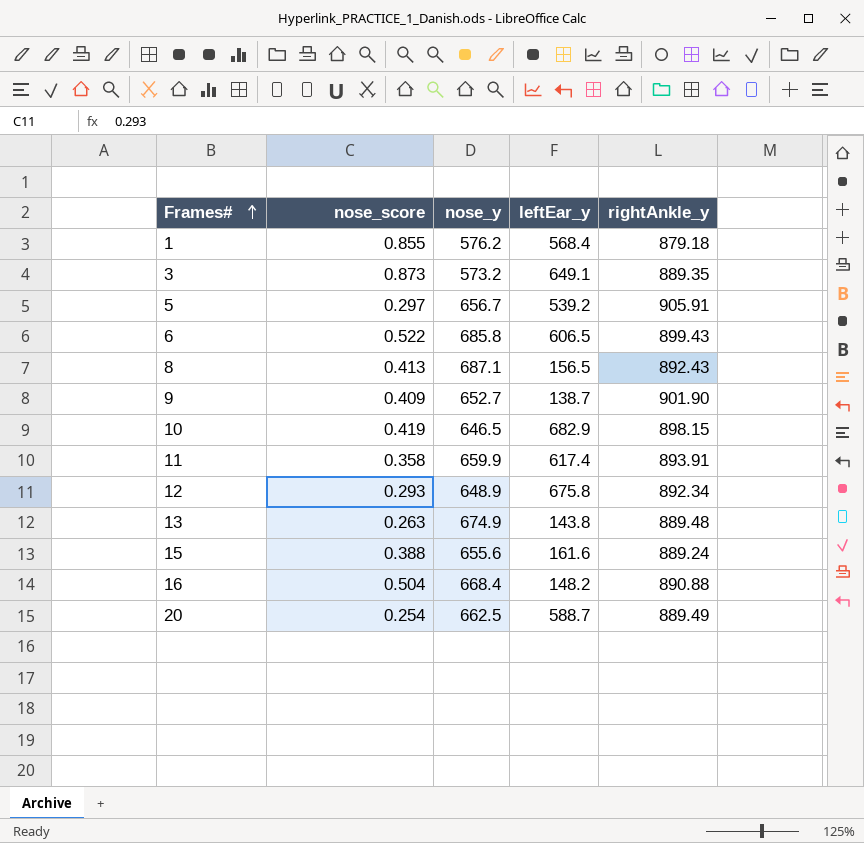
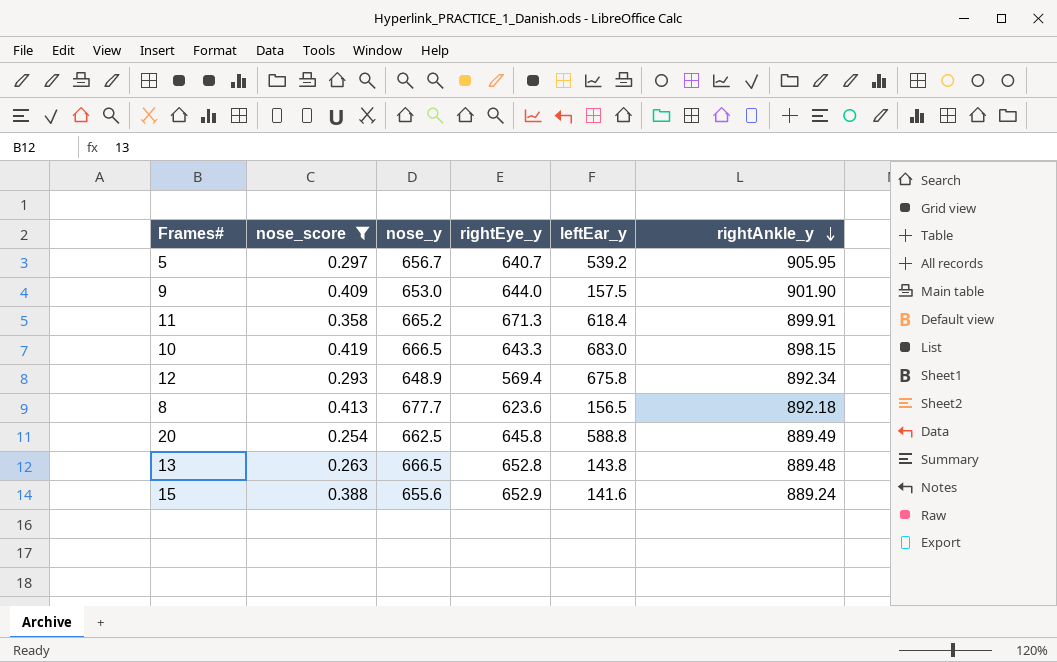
filter: none -> nose_score <= 0.419
row order: Frames# ascending -> rightAnkle_y descending
column rightEye_y | position: none -> 4
5 | rightAnkle_y: 905.91 -> 905.95
9 | nose_y: 652.7 -> 653.0
9 | leftEar_y: 138.7 -> 157.5
11 | nose_y: 659.9 -> 665.2
11 | leftEar_y: 617.4 -> 618.4
11 | rightAnkle_y: 893.91 -> 899.91
10 | nose_y: 646.5 -> 666.5
10 | leftEar_y: 682.9 -> 683.0
8 | nose_y: 687.1 -> 677.7
8 | rightAnkle_y: 892.43 -> 892.18
20 | leftEar_y: 588.7 -> 588.8
13 | nose_y: 674.9 -> 666.5
15 | leftEar_y: 161.6 -> 141.6

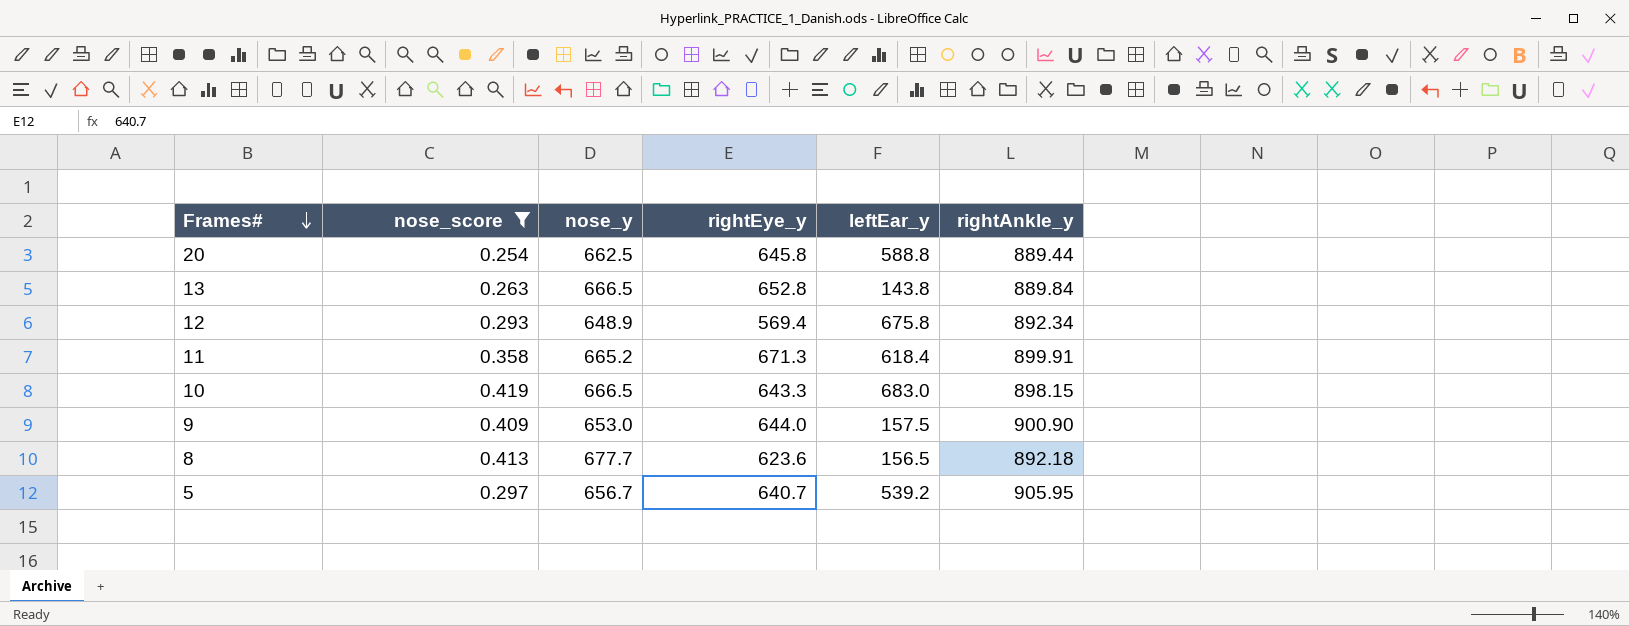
row order: rightAnkle_y descending -> Frames# descending
row 15: 0.388 | 655.6 | 652.9 | 141.6 | 889.24 -> none
20 | rightAnkle_y: 889.49 -> 889.44
13 | rightAnkle_y: 889.48 -> 889.84
9 | rightAnkle_y: 901.90 -> 900.90

